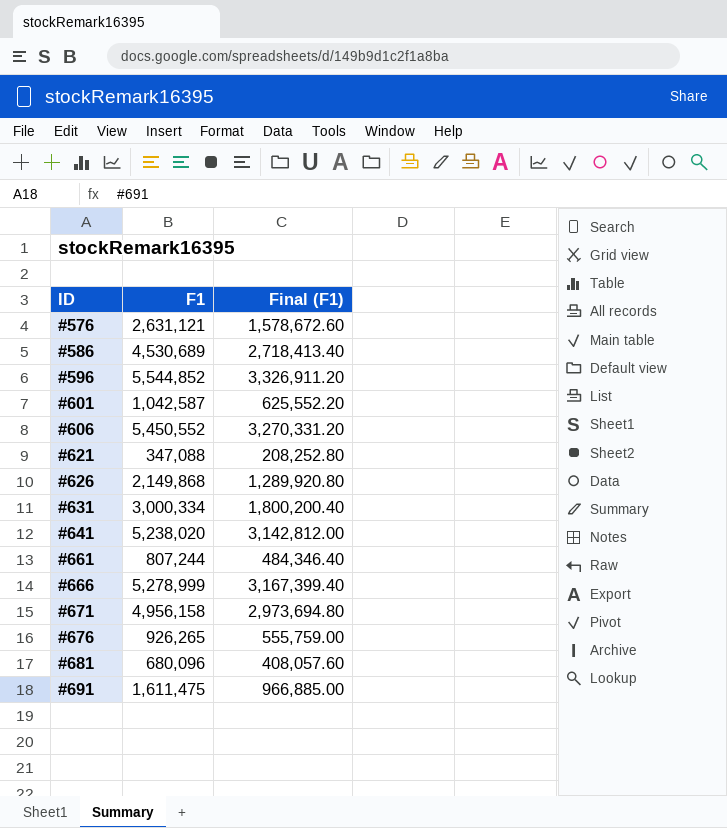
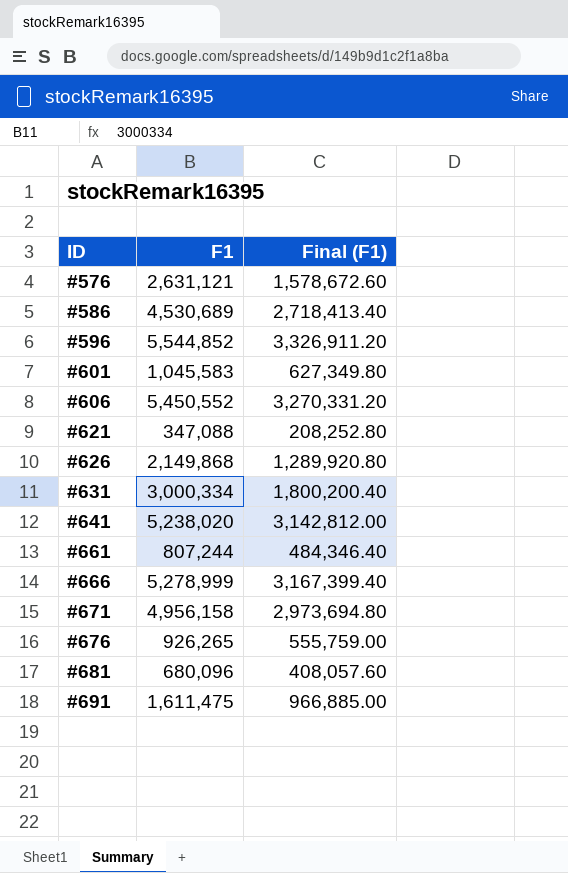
#601 | F1: 1,042,587 -> 1,045,583
#601 | Final (F1): 625,552.20 -> 627,349.80

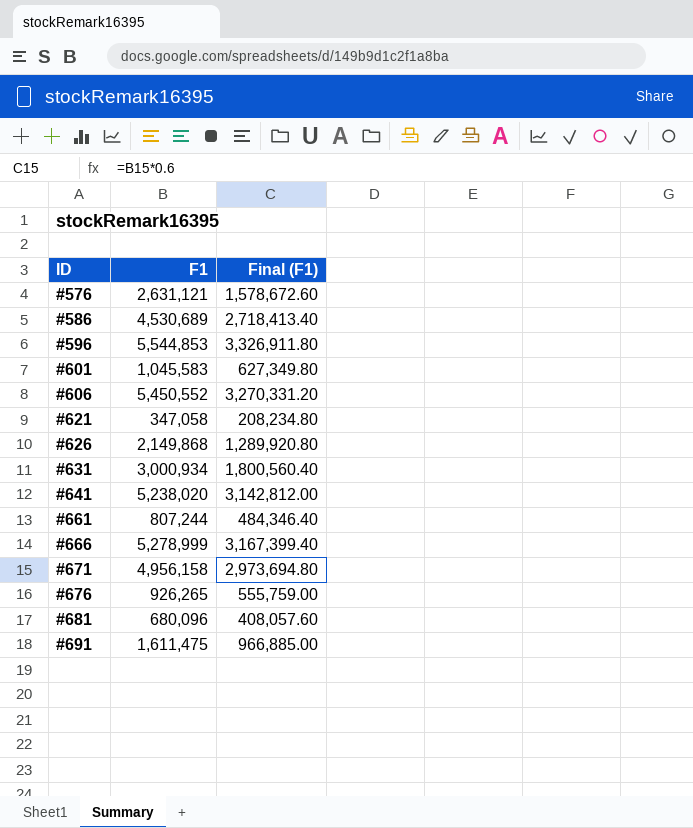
#596 | F1: 5,544,852 -> 5,544,853
#596 | Final (F1): 3,326,911.20 -> 3,326,911.80
#621 | F1: 347,088 -> 347,058
#621 | Final (F1): 208,252.80 -> 208,234.80
#631 | F1: 3,000,334 -> 3,000,934
#631 | Final (F1): 1,800,200.40 -> 1,800,560.40

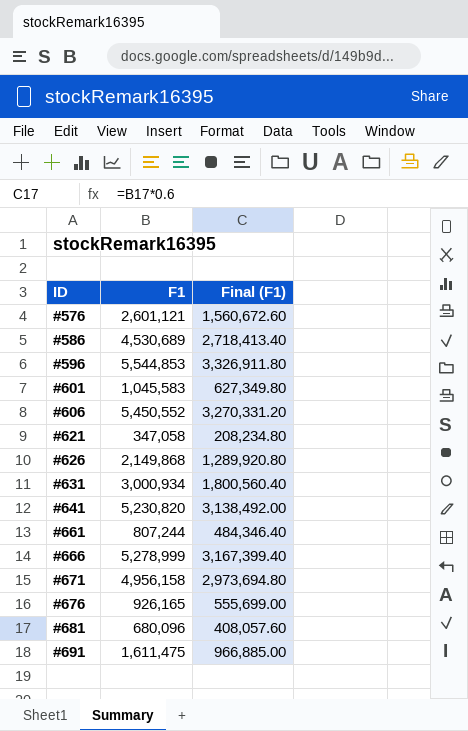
#576 | F1: 2,631,121 -> 2,601,121
#576 | Final (F1): 1,578,672.60 -> 1,560,672.60
#641 | F1: 5,238,020 -> 5,230,820
#641 | Final (F1): 3,142,812.00 -> 3,138,492.00
#676 | F1: 926,265 -> 926,165
#676 | Final (F1): 555,759.00 -> 555,699.00

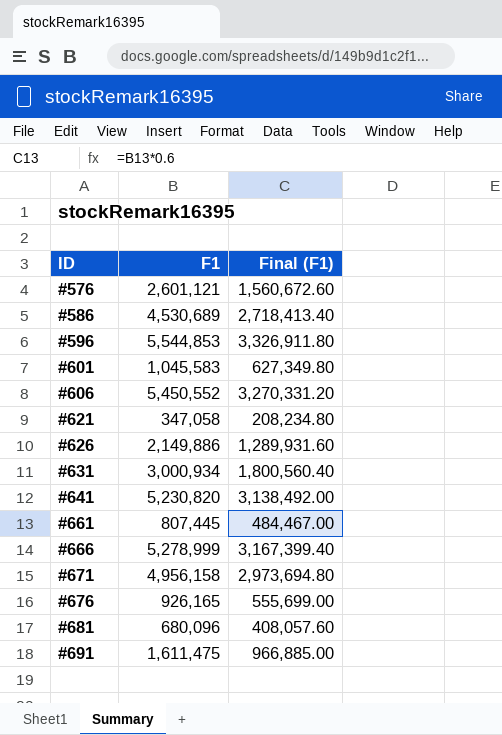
#626 | F1: 2,149,868 -> 2,149,886
#626 | Final (F1): 1,289,920.80 -> 1,289,931.60
#661 | F1: 807,244 -> 807,445
#661 | Final (F1): 484,346.40 -> 484,467.00

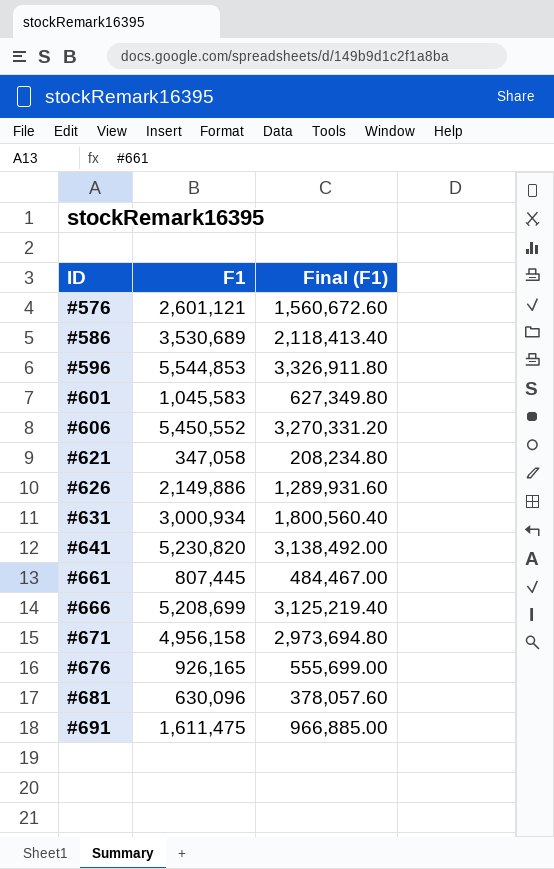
#586 | F1: 4,530,689 -> 3,530,689
#586 | Final (F1): 2,718,413.40 -> 2,118,413.40
#666 | F1: 5,278,999 -> 5,208,699
#666 | Final (F1): 3,167,399.40 -> 3,125,219.40
#681 | F1: 680,096 -> 630,096
#681 | Final (F1): 408,057.60 -> 378,057.60

